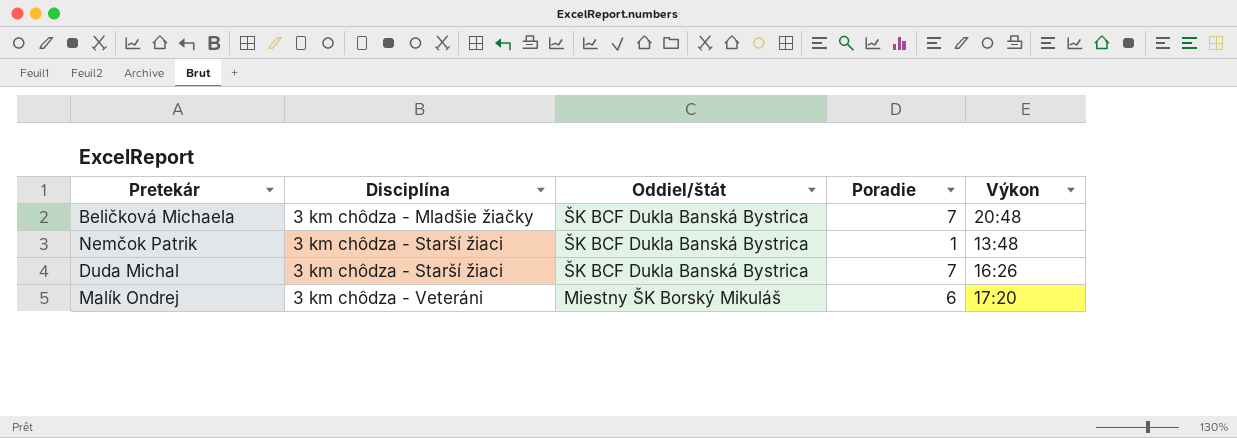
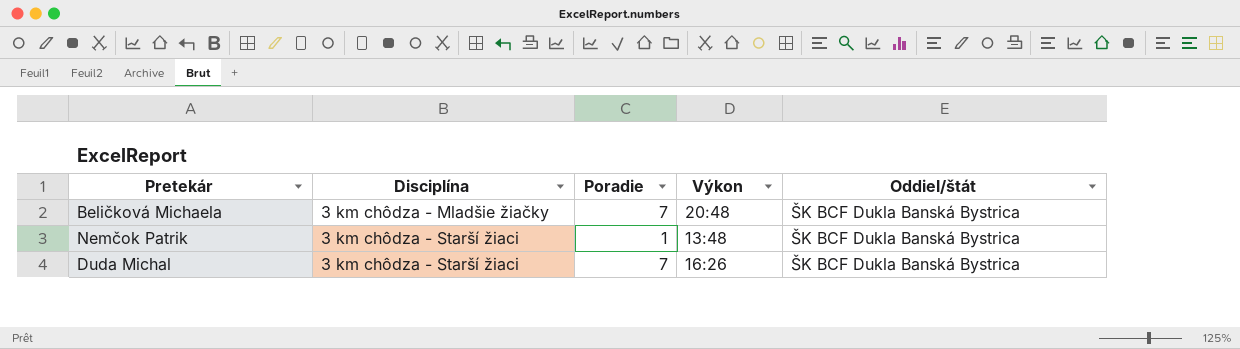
column Oddiel/štát | position: 3 -> 5
row Malík Ondrej: 3 km chôdza - Veteráni | Miestny ŠK Borský Mikuláš | 6 | 17:20 -> none

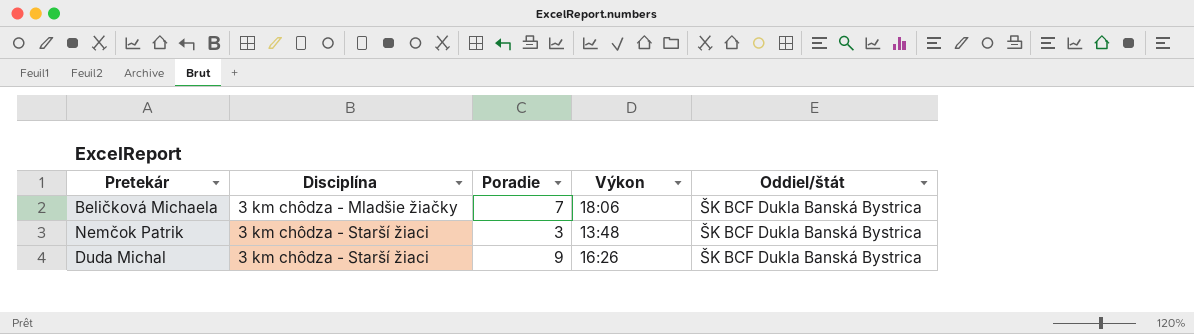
Beličková Michaela | Výkon: 20:48 -> 18:06
Nemčok Patrik | Poradie: 1 -> 3
Duda Michal | Poradie: 7 -> 9

